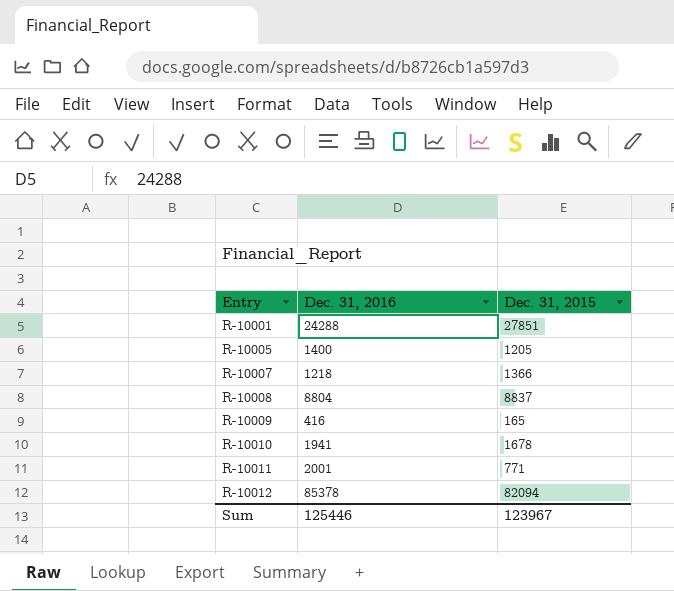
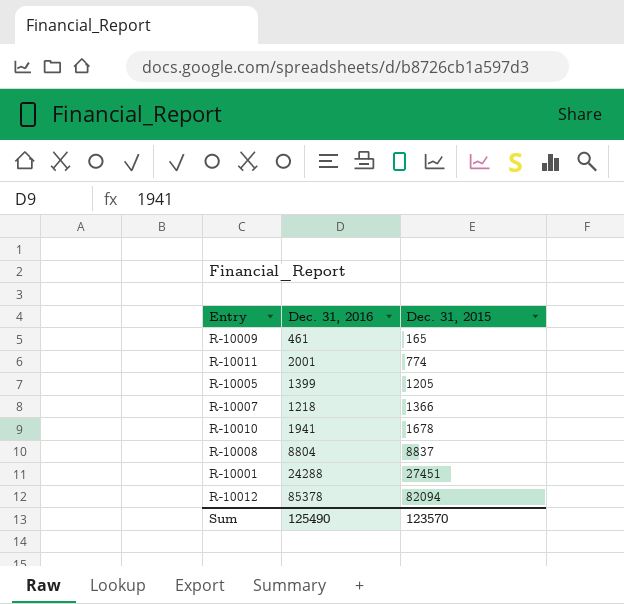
row order: Entry ascending -> Dec. 31, 2015 ascending
R-10009 | Dec. 31, 2016: 416 -> 461
R-10011 | Dec. 31, 2015: 771 -> 774
R-10005 | Dec. 31, 2016: 1400 -> 1399
R-10001 | Dec. 31, 2015: 27851 -> 27451
Sum | Dec. 31, 2016: 125446 -> 125490
Sum | Dec. 31, 2015: 123967 -> 123570

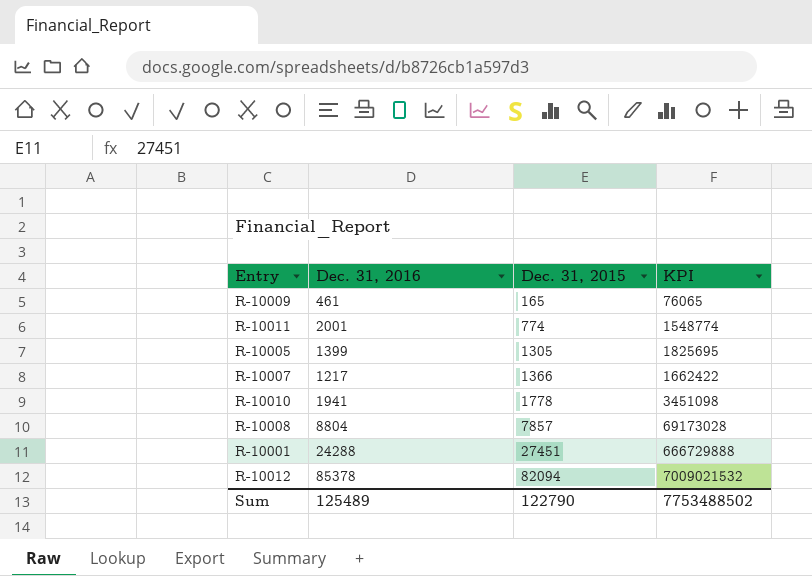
column KPI | formula: none -> [Dec. 31, 2016] * [Dec. 31, 2015]
R-10005 | Dec. 31, 2015: 1205 -> 1305
R-10007 | Dec. 31, 2016: 1218 -> 1217
R-10010 | Dec. 31, 2015: 1678 -> 1778
R-10008 | Dec. 31, 2015: 8837 -> 7857
Sum | Dec. 31, 2016: 125490 -> 125489
Sum | Dec. 31, 2015: 123570 -> 122790

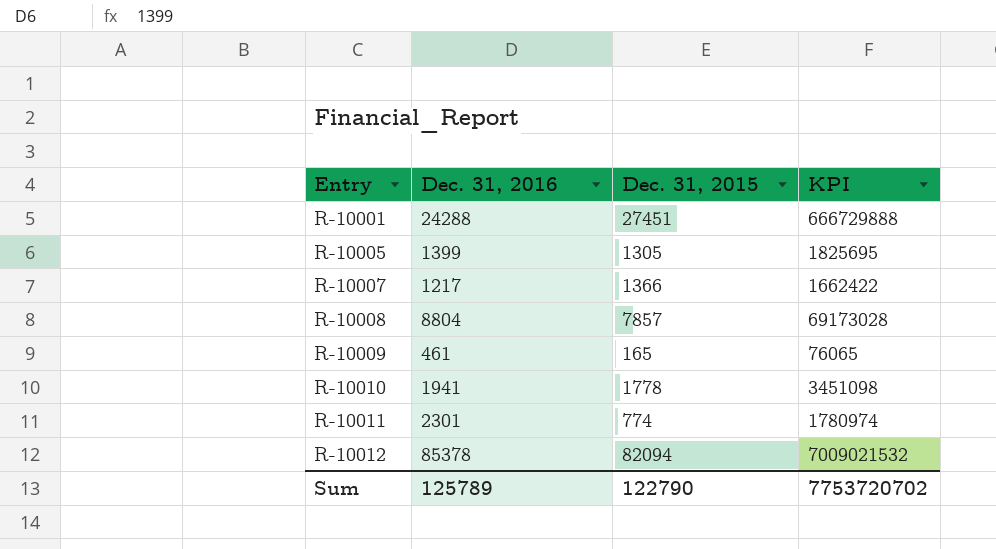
row order: Dec. 31, 2015 ascending -> Entry ascending
R-10011 | Dec. 31, 2016: 2001 -> 2301
R-10011 | KPI: 1548774 -> 1780974
Sum | Dec. 31, 2016: 125489 -> 125789
Sum | KPI: 7753488502 -> 7753720702

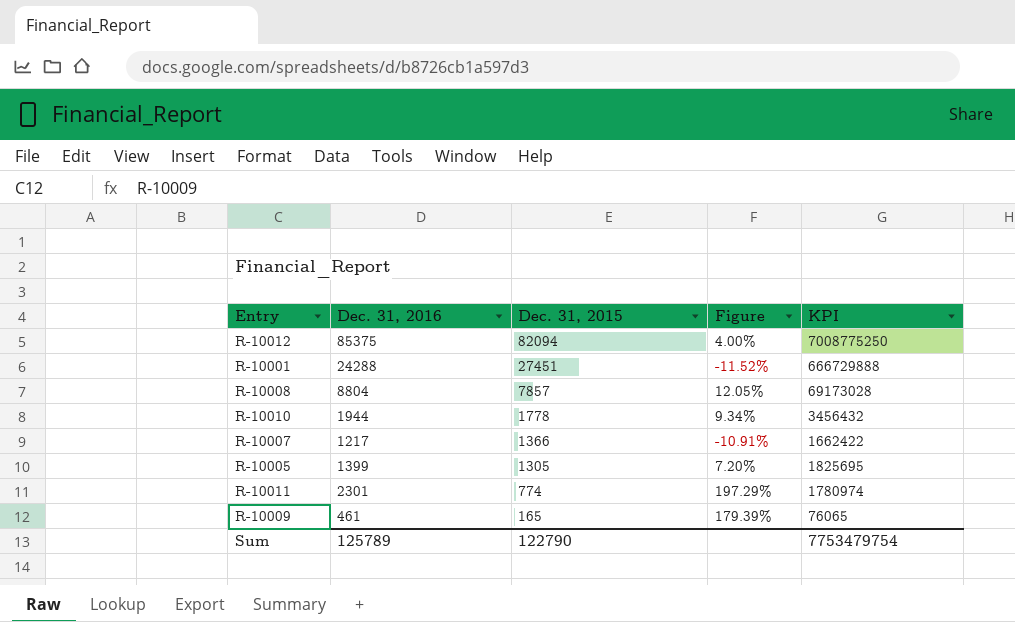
row order: Entry ascending -> Dec. 31, 2015 descending
column Figure | formula: none -> ([Dec. 31, 2016] - [Dec. 31, 2015]) / [Dec. 31, 2015]
R-10012 | Dec. 31, 2016: 85378 -> 85375
R-10012 | KPI: 7009021532 -> 7008775250
R-10010 | Dec. 31, 2016: 1941 -> 1944
R-10010 | KPI: 3451098 -> 3456432
Sum | KPI: 7753720702 -> 7753479754

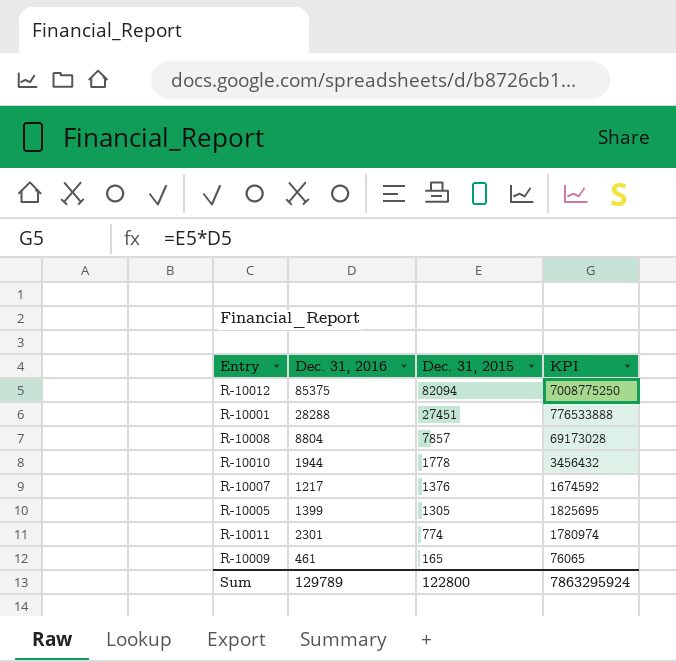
column Figure | formula: ([Dec. 31, 2016] - [Dec. 31, 2015]) / [Dec. 31, 2015] -> none
R-10001 | Dec. 31, 2016: 24288 -> 28288
R-10001 | KPI: 666729888 -> 776533888
R-10007 | Dec. 31, 2015: 1366 -> 1376
R-10007 | KPI: 1662422 -> 1674592
Sum | Dec. 31, 2016: 125789 -> 129789
Sum | Dec. 31, 2015: 122790 -> 122800
Sum | KPI: 7753479754 -> 7863295924

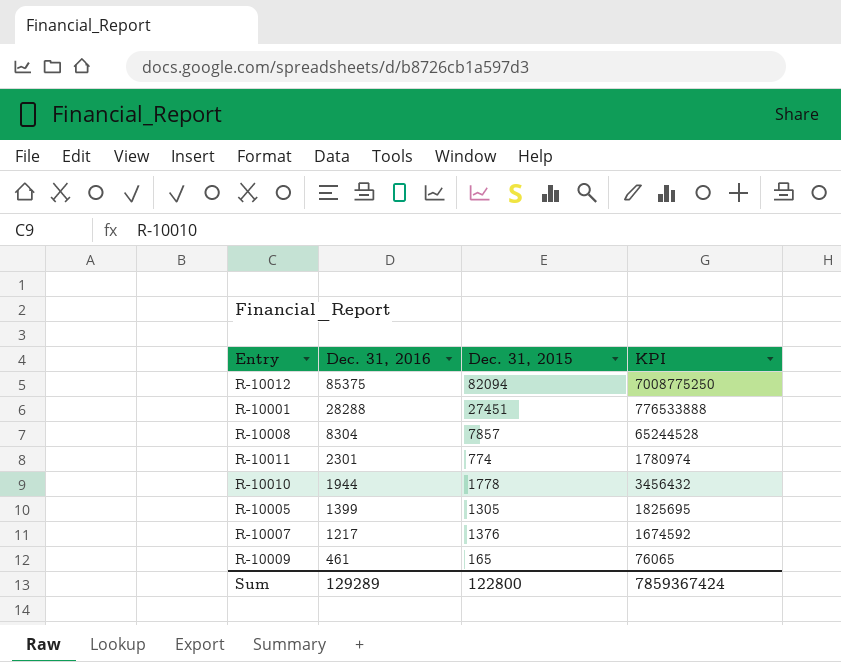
row order: Dec. 31, 2015 descending -> Dec. 31, 2016 descending
R-10008 | Dec. 31, 2016: 8804 -> 8304
R-10008 | KPI: 69173028 -> 65244528
Sum | Dec. 31, 2016: 129789 -> 129289
Sum | KPI: 7863295924 -> 7859367424

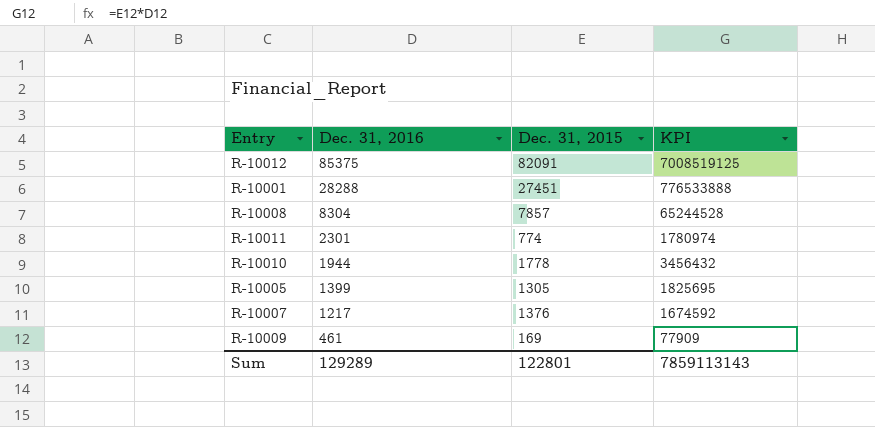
R-10012 | Dec. 31, 2015: 82094 -> 82091
R-10012 | KPI: 7008775250 -> 7008519125
R-10009 | Dec. 31, 2015: 165 -> 169
R-10009 | KPI: 76065 -> 77909
Sum | Dec. 31, 2015: 122800 -> 122801
Sum | KPI: 7859367424 -> 7859113143

